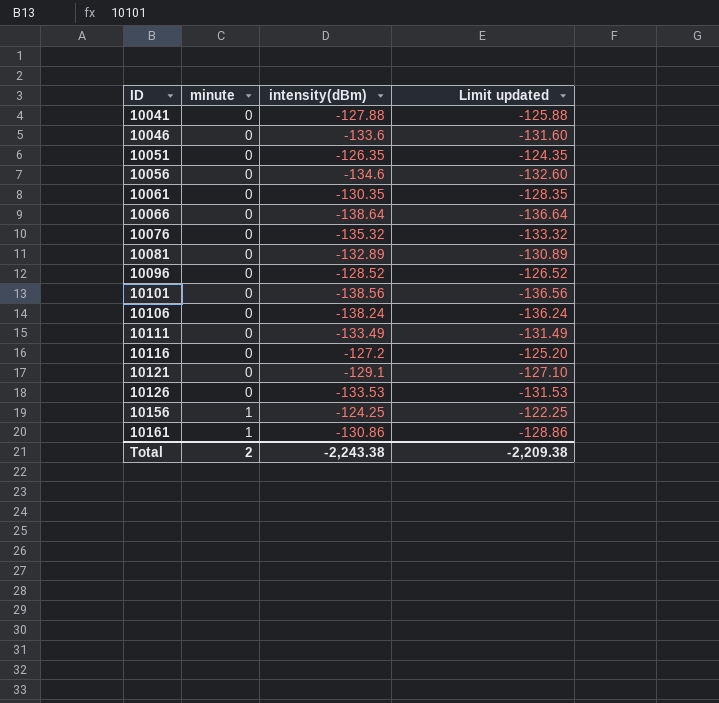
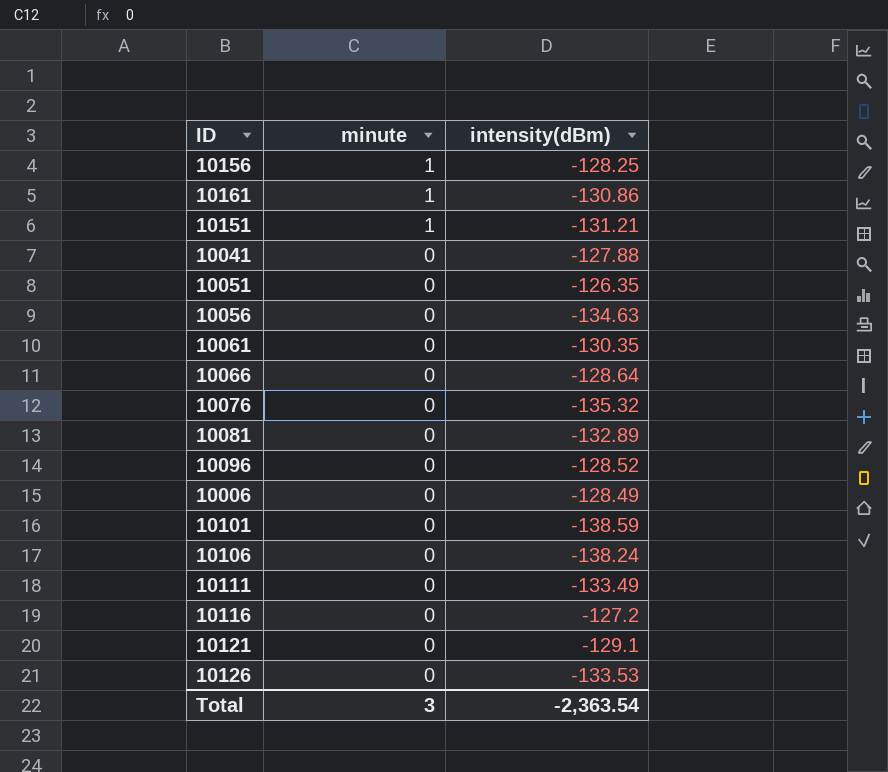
row order: ID ascending -> minute descending
column Limit updated | formula: [intensity(dBm)] + 2 -> none
row 10046: 0 | -133.6 | -131.60 -> none
10156 | intensity(dBm): -124.25 -> -128.25
row 10151: none -> 1 | -131.21
10056 | intensity(dBm): -134.6 -> -134.63
10066 | intensity(dBm): -138.64 -> -128.64
row 10006: none -> 0 | -128.49
10101 | intensity(dBm): -138.56 -> -138.59
Total | minute: 2 -> 3
Total | intensity(dBm): -2,243.38 -> -2,363.54

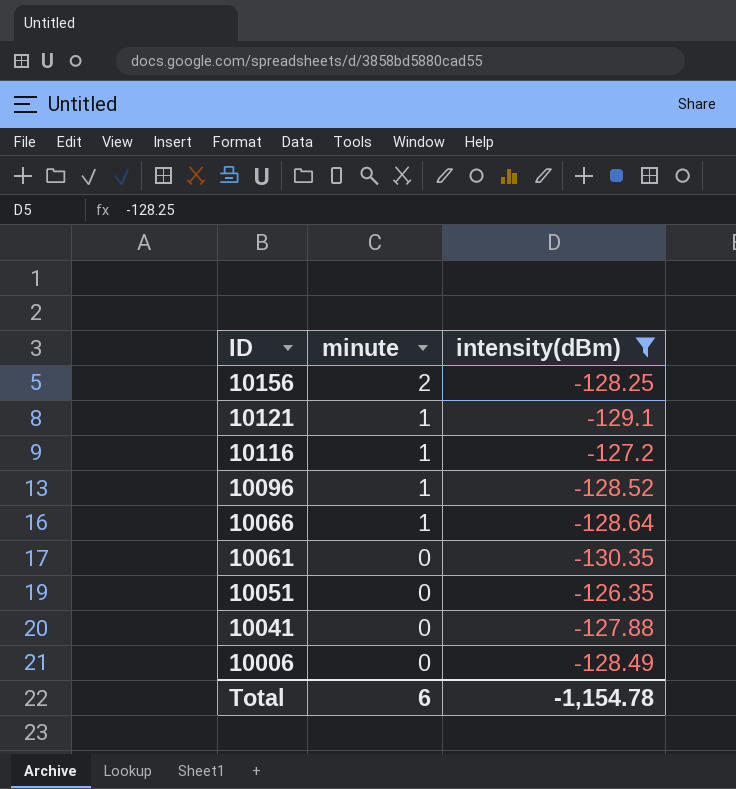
filter: none -> intensity(dBm) >= -130.35
row order: minute descending -> ID descending
10156 | minute: 1 -> 2
10121 | minute: 0 -> 1
10116 | minute: 0 -> 1
10096 | minute: 0 -> 1
10066 | minute: 0 -> 1
Total | minute: 3 -> 6
Total | intensity(dBm): -2,363.54 -> -1,154.78

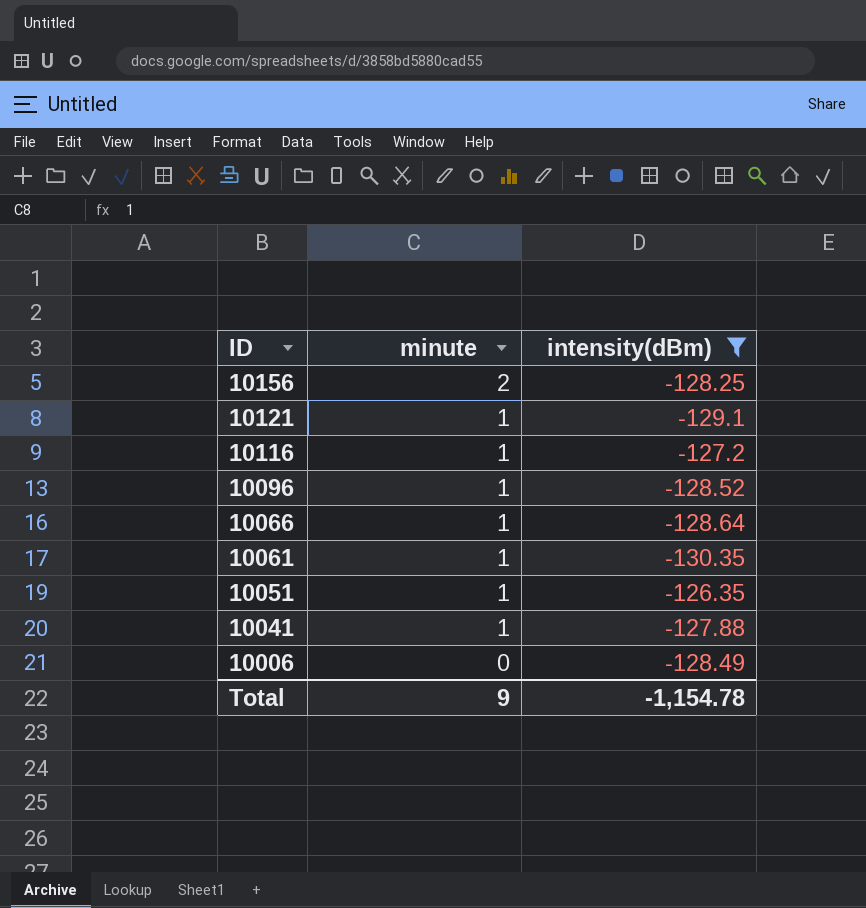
10061 | minute: 0 -> 1
10051 | minute: 0 -> 1
10041 | minute: 0 -> 1
Total | minute: 6 -> 9

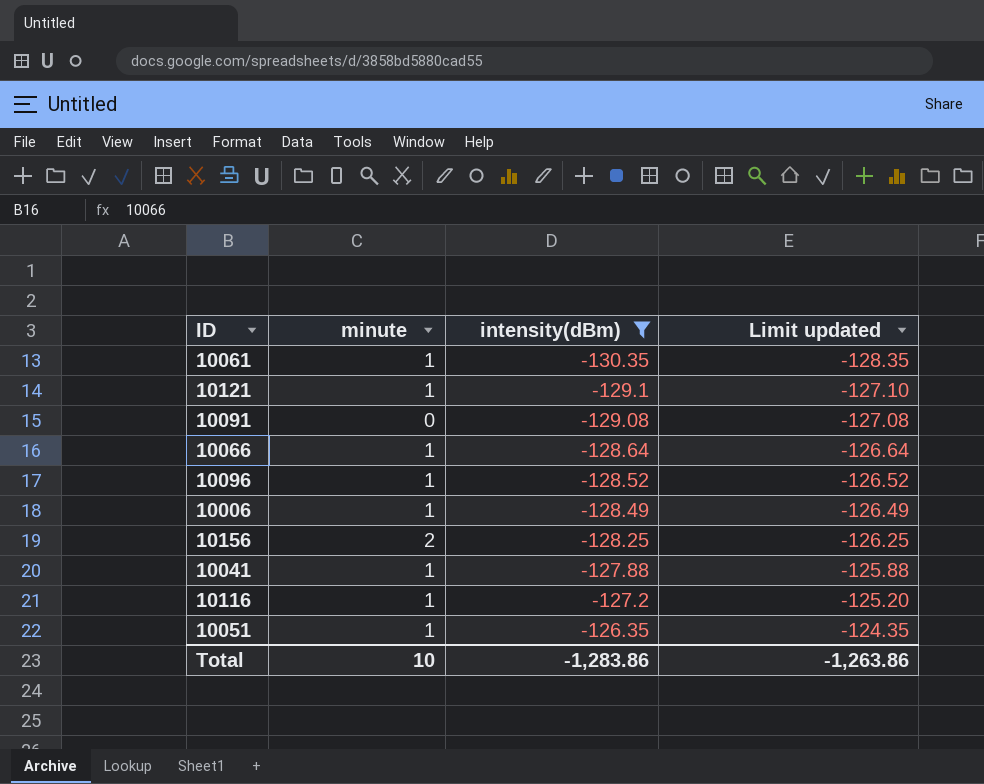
row order: ID descending -> intensity(dBm) ascending
column Limit updated | formula: none -> [intensity(dBm)] + 2
row 10091: none -> 0 | -129.08 | -127.08
10006 | minute: 0 -> 1
Total | minute: 9 -> 10
Total | intensity(dBm): -1,154.78 -> -1,283.86

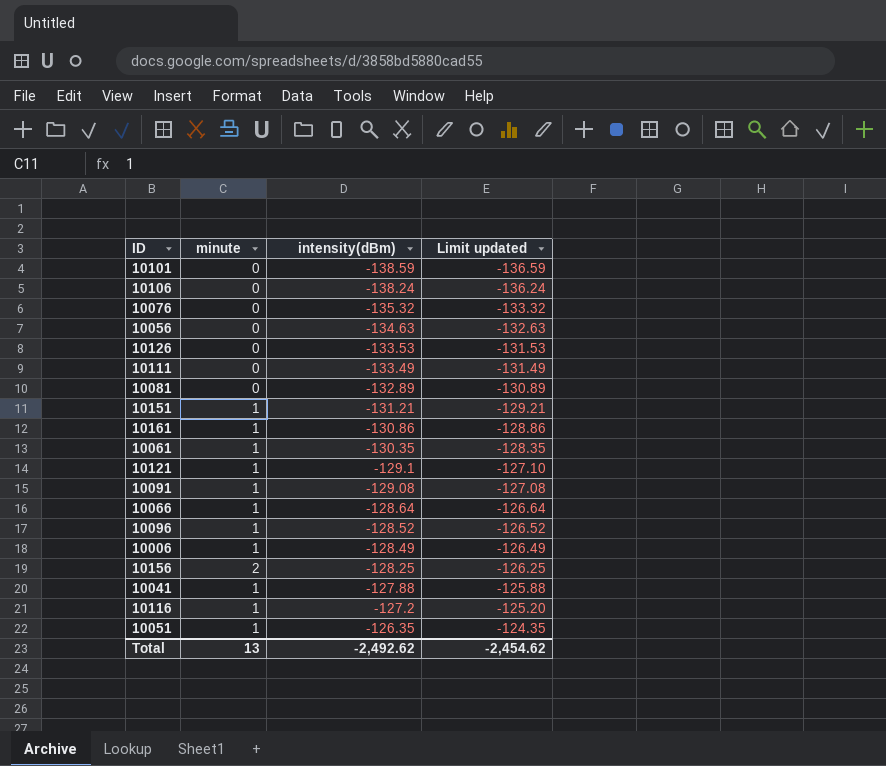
filter: intensity(dBm) >= -130.35 -> none
10091 | minute: 0 -> 1
Total | minute: 10 -> 13
Total | intensity(dBm): -1,283.86 -> -2,492.62
Total | Limit updated: -1,263.86 -> -2,454.62

